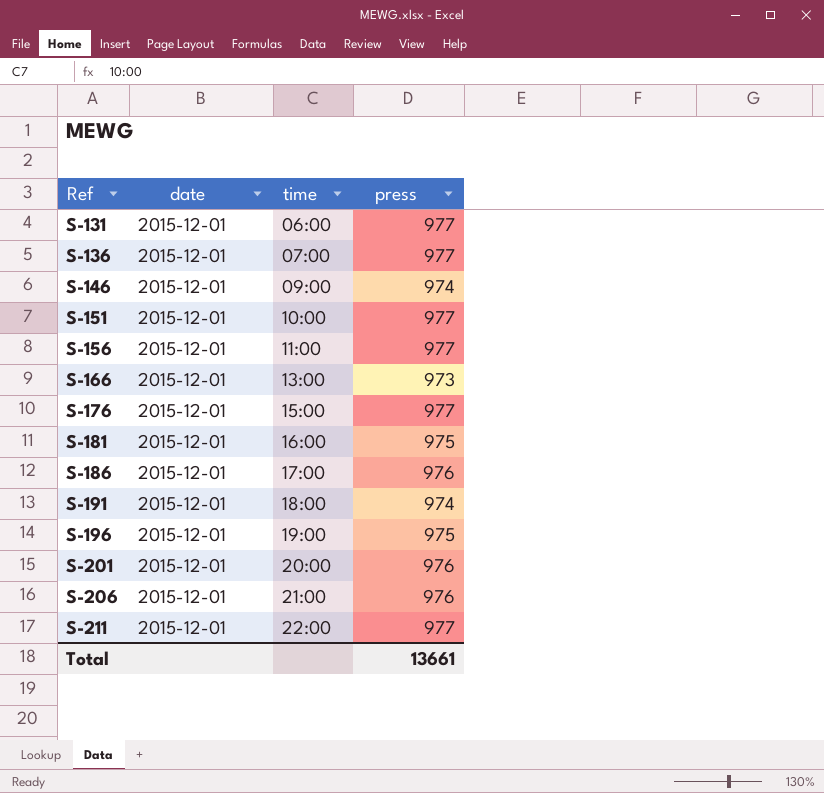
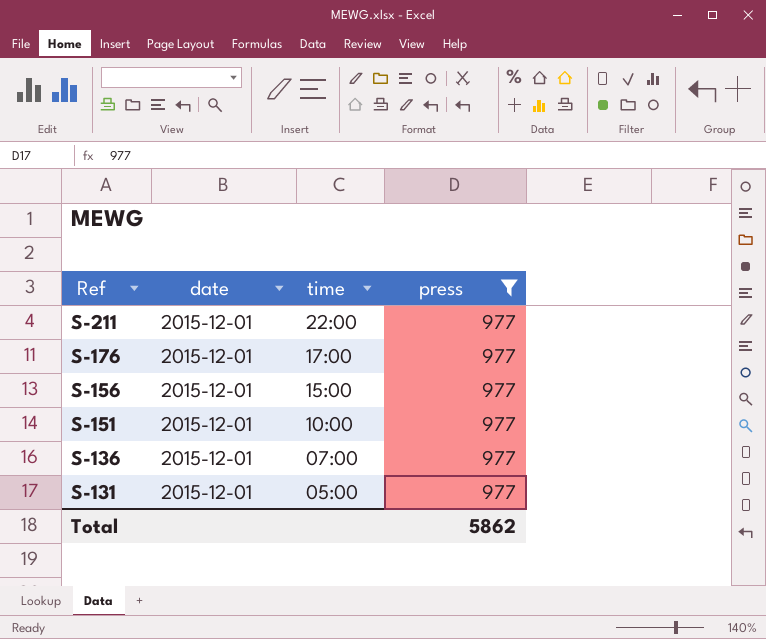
filter: none -> press = 977
row order: Ref ascending -> Ref descending
S-176 | time: 15:00 -> 17:00
S-156 | time: 11:00 -> 15:00
S-131 | time: 06:00 -> 05:00
Total | press: 13661 -> 5862

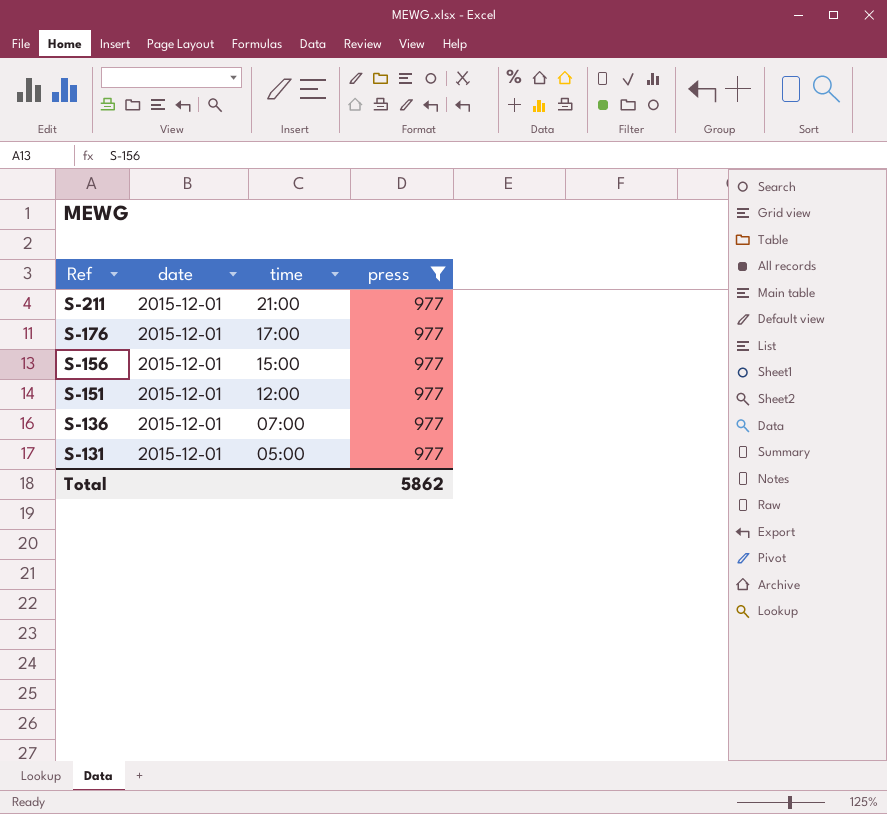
S-211 | time: 22:00 -> 21:00
S-151 | time: 10:00 -> 12:00

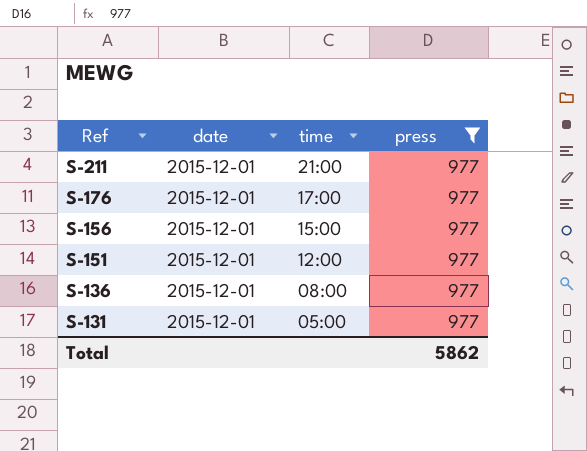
S-136 | time: 07:00 -> 08:00

